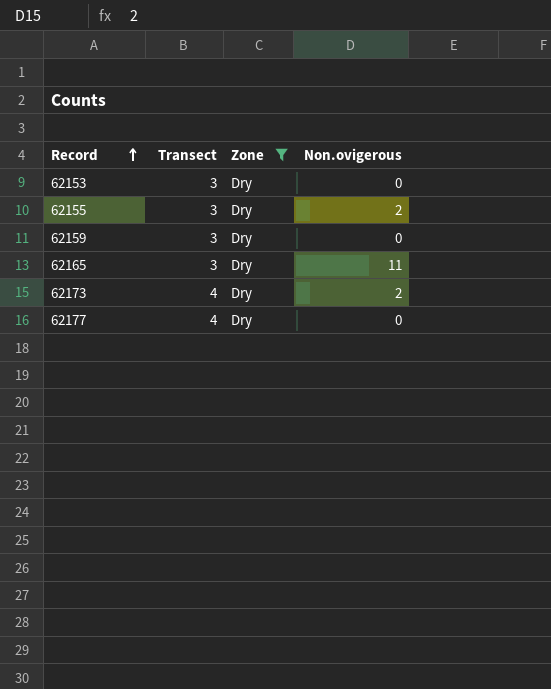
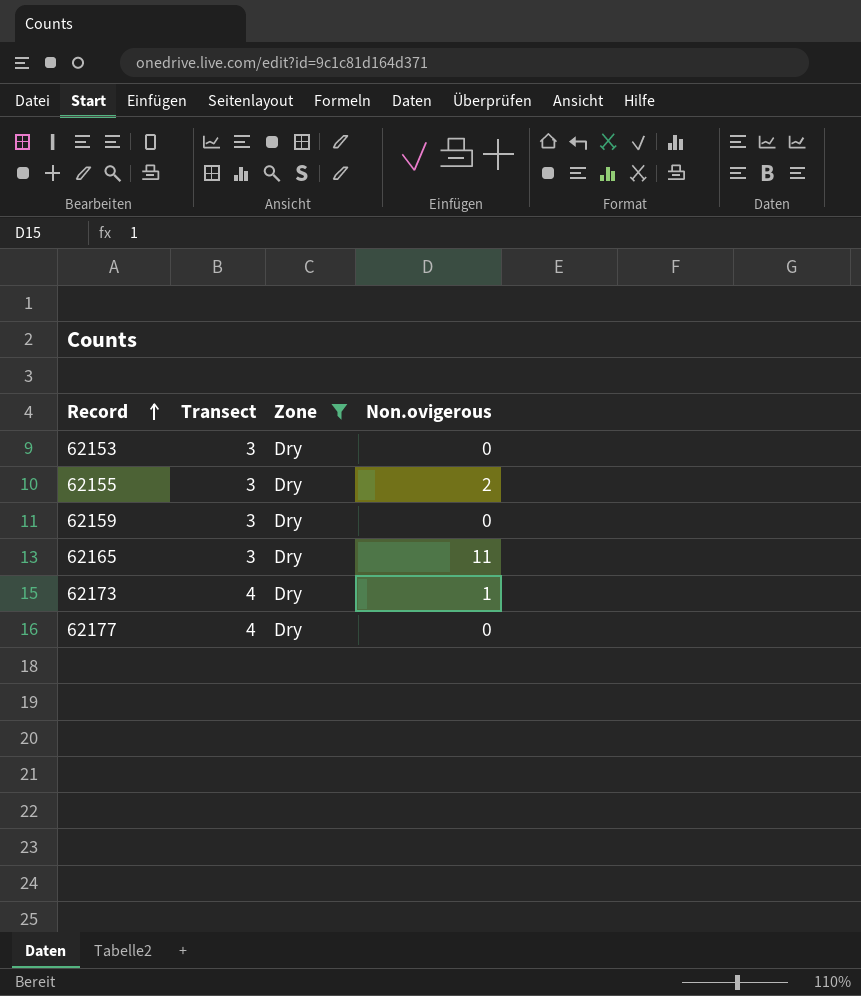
62173 | Non.ovigerous: 2 -> 1

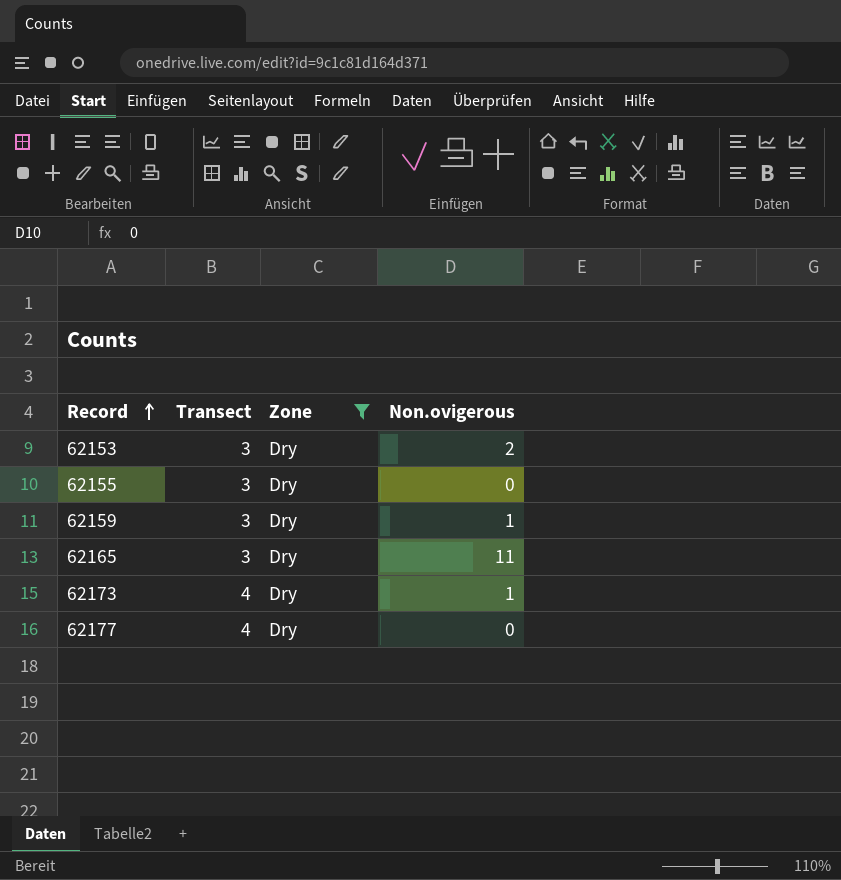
62153 | Non.ovigerous: 0 -> 2
62155 | Non.ovigerous: 2 -> 0
62159 | Non.ovigerous: 0 -> 1

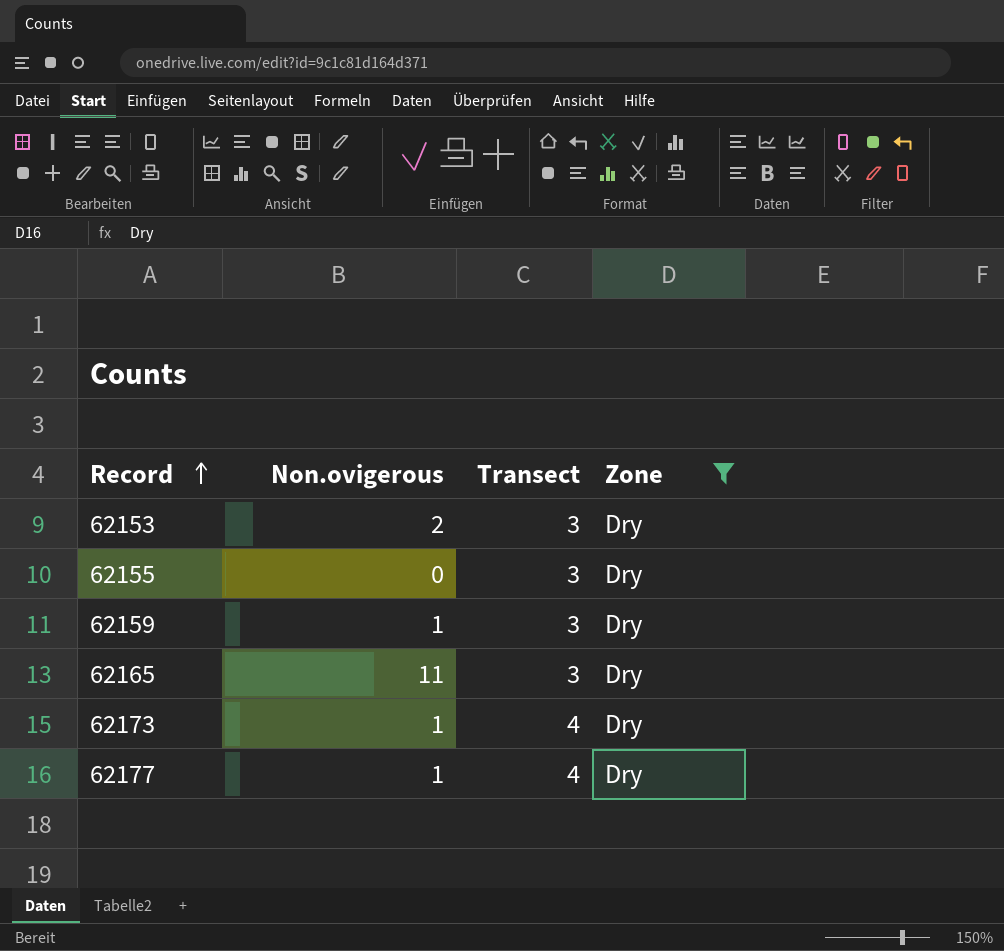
column Non.ovigerous | position: 4 -> 2
62177 | Non.ovigerous: 0 -> 1

